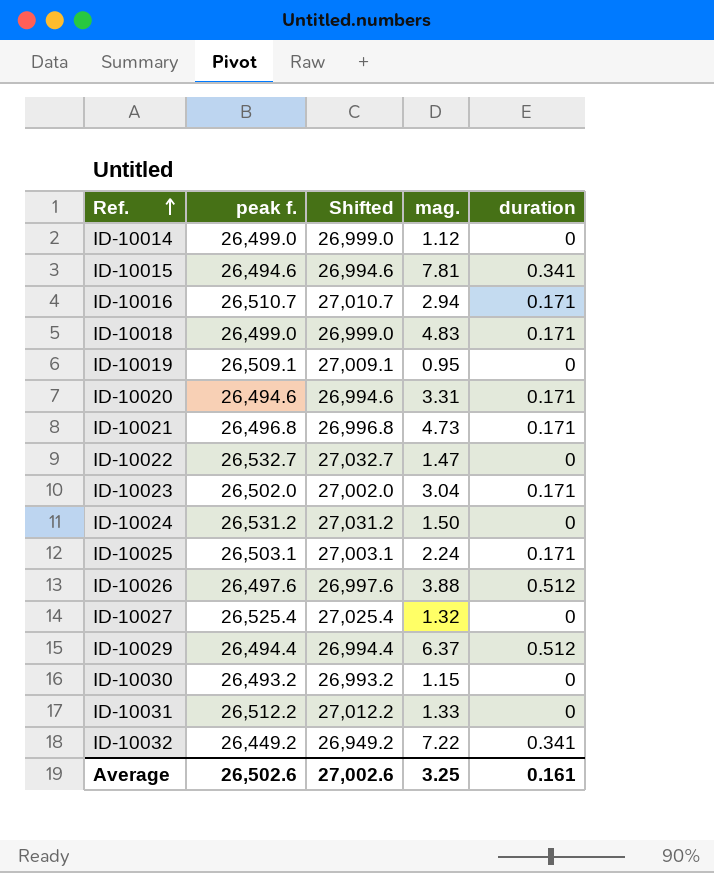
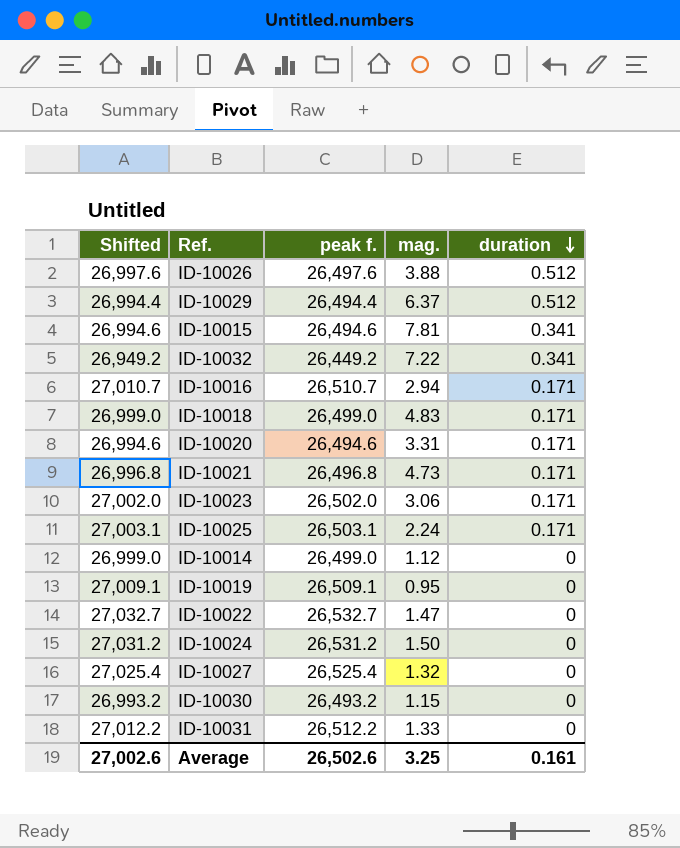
row order: Ref. ascending -> duration descending
column Shifted | position: 3 -> 1
ID-10023 | mag.: 3.04 -> 3.06

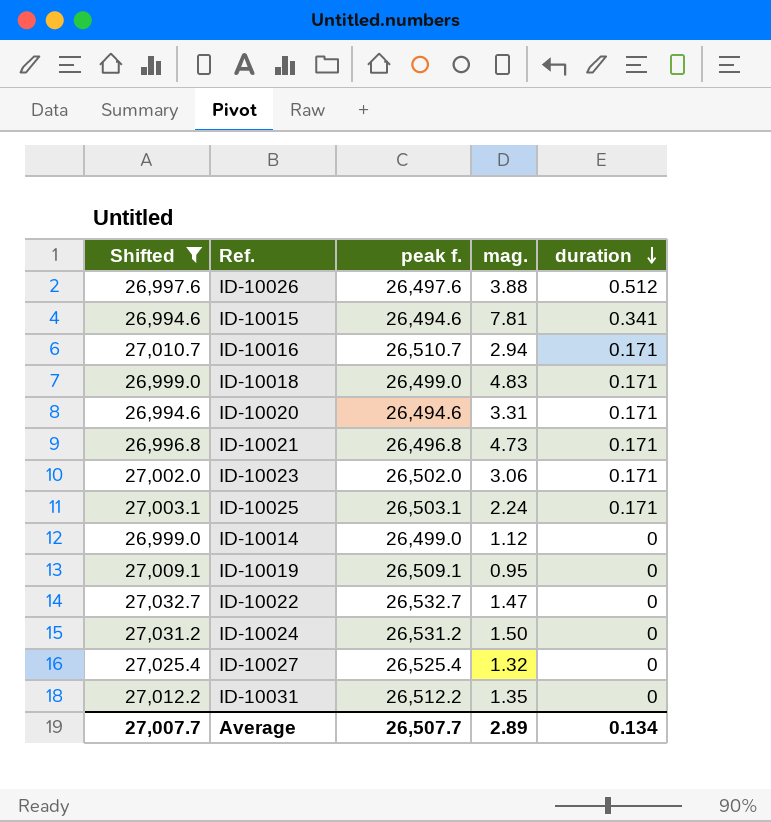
filter: none -> Shifted >= 26,994.6
ID-10031 | mag.: 1.33 -> 1.35
Average | Shifted: 27,002.6 -> 27,007.7
Average | peak f.: 26,502.6 -> 26,507.7
Average | mag.: 3.25 -> 2.89
Average | duration: 0.161 -> 0.134

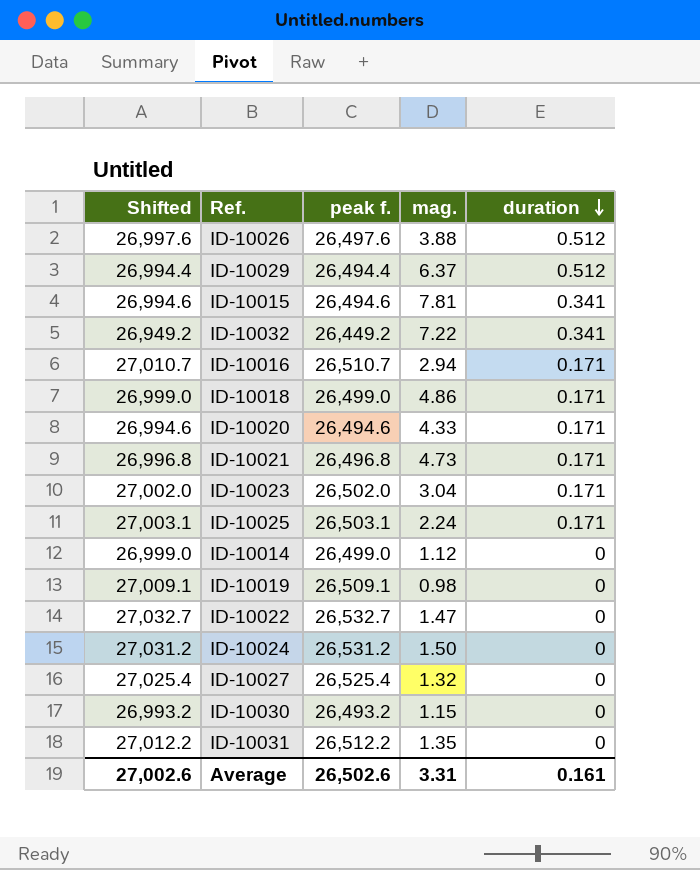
filter: Shifted >= 26,994.6 -> none
ID-10018 | mag.: 4.83 -> 4.86
ID-10020 | mag.: 3.31 -> 4.33
ID-10023 | mag.: 3.06 -> 3.04
ID-10019 | mag.: 0.95 -> 0.98
Average | Shifted: 27,007.7 -> 27,002.6
Average | peak f.: 26,507.7 -> 26,502.6
Average | mag.: 2.89 -> 3.31
Average | duration: 0.134 -> 0.161

